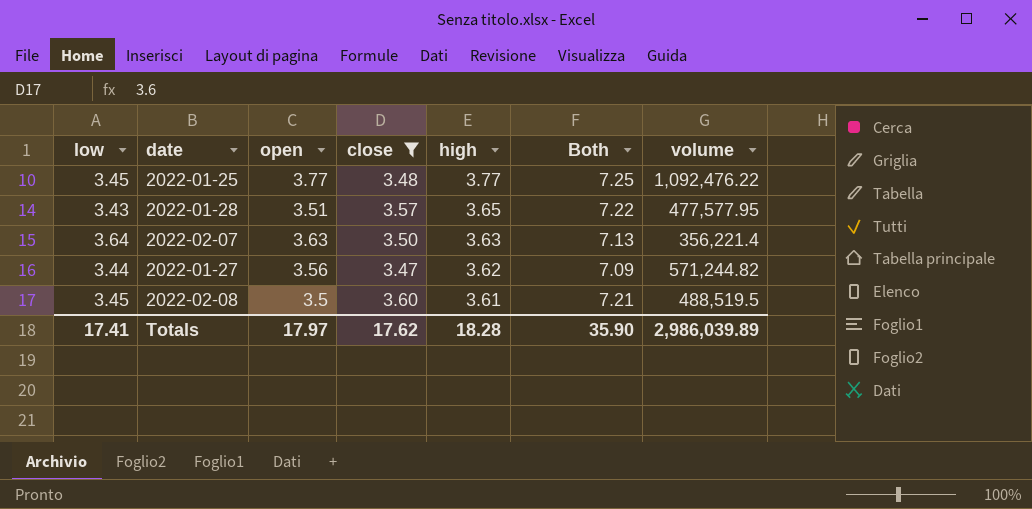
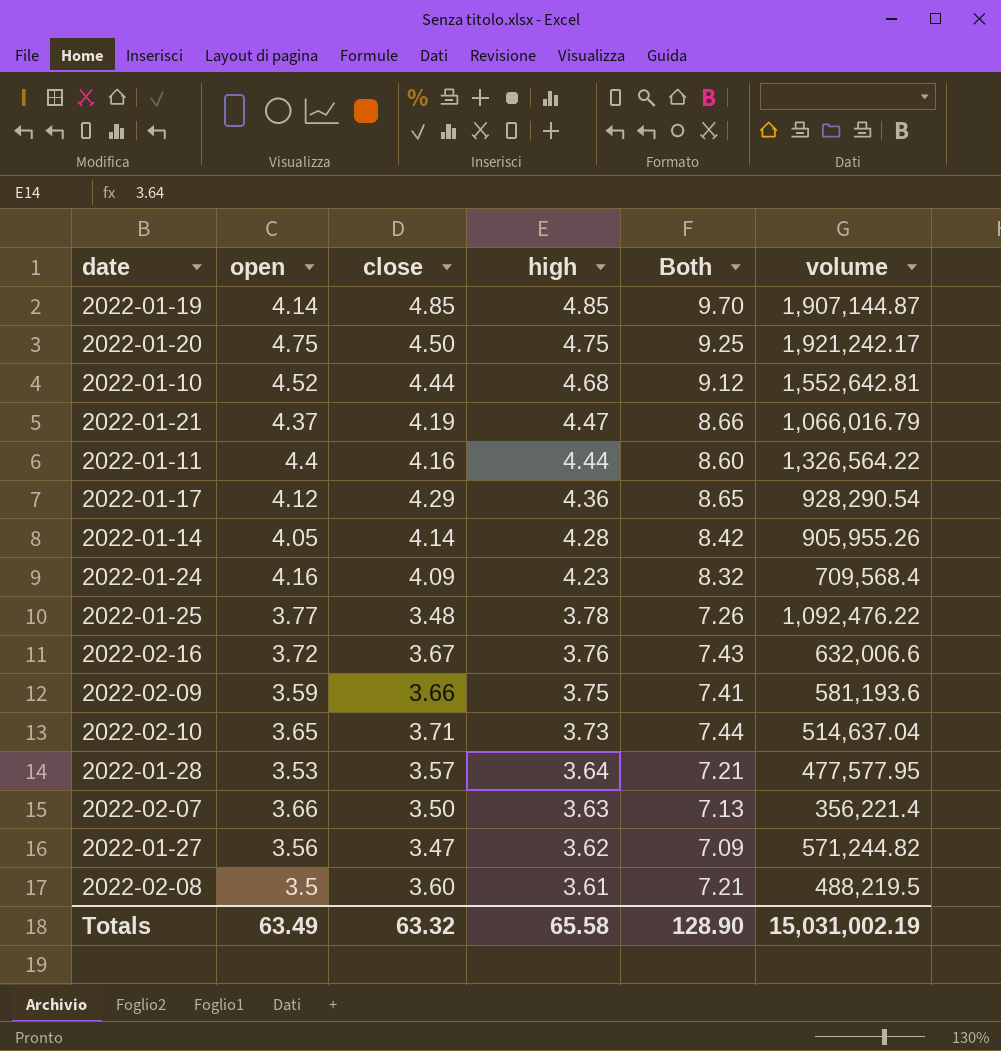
filter: close <= 3.60 -> none
column low | position: 1 -> none
2022-01-25 | high: 3.77 -> 3.78
2022-01-25 | Both: 7.25 -> 7.26
2022-01-28 | open: 3.51 -> 3.53
2022-01-28 | high: 3.65 -> 3.64
2022-01-28 | Both: 7.22 -> 7.21
2022-02-07 | open: 3.63 -> 3.66
2022-02-08 | volume: 488,519.5 -> 488,219.5
Totals | open: 17.97 -> 63.49
Totals | close: 17.62 -> 63.32
Totals | high: 18.28 -> 65.58
Totals | Both: 35.90 -> 128.90
Totals | volume: 2,986,039.89 -> 15,031,002.19

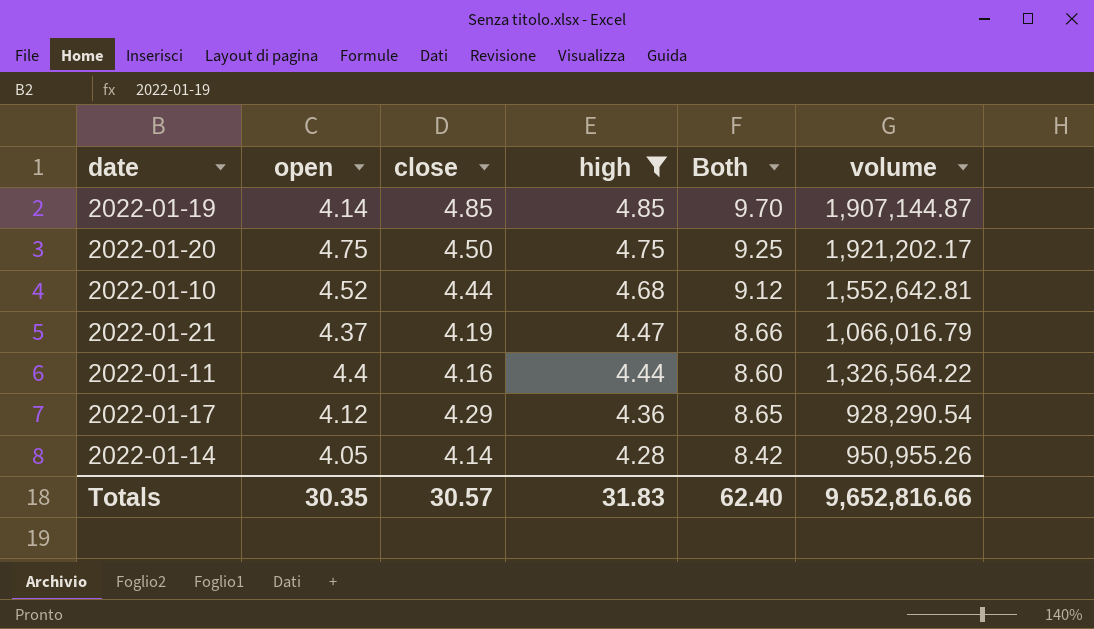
filter: none -> high >= 4.28
2022-01-20 | volume: 1,921,242.17 -> 1,921,202.17
2022-01-14 | volume: 905,955.26 -> 950,955.26
Totals | open: 63.49 -> 30.35
Totals | close: 63.32 -> 30.57
Totals | high: 65.58 -> 31.83
Totals | Both: 128.90 -> 62.40
Totals | volume: 15,031,002.19 -> 9,652,816.66

